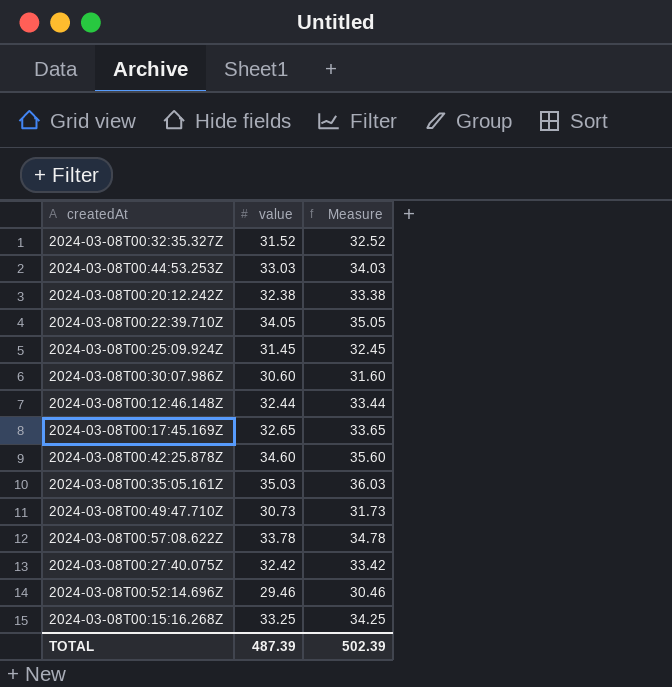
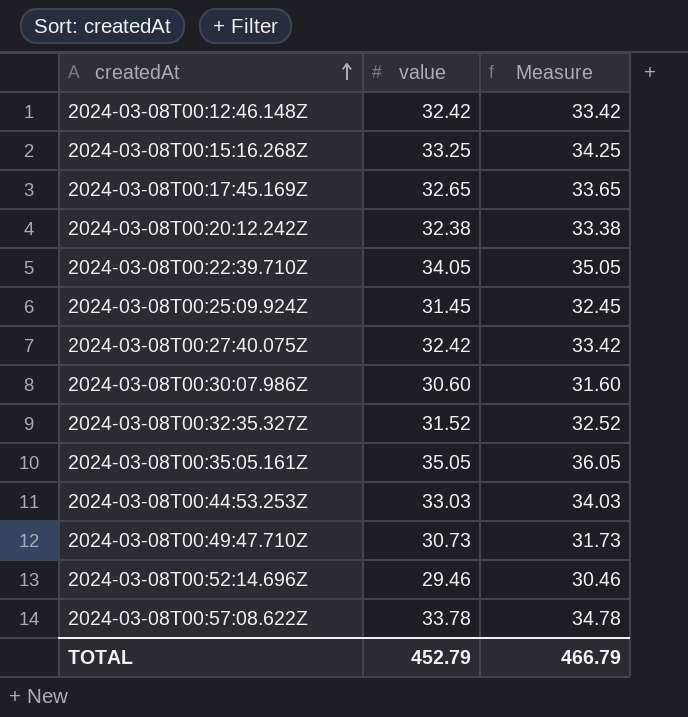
row order: none -> createdAt ascending
row 2024-03-08T00:42:25.878Z: 34.60 | 35.60 -> none
2024-03-08T00:12:46.148Z | value: 32.44 -> 32.42
2024-03-08T00:12:46.148Z | Measure: 33.44 -> 33.42
2024-03-08T00:35:05.161Z | value: 35.03 -> 35.05
2024-03-08T00:35:05.161Z | Measure: 36.03 -> 36.05
TOTAL | value: 487.39 -> 452.79
TOTAL | Measure: 502.39 -> 466.79

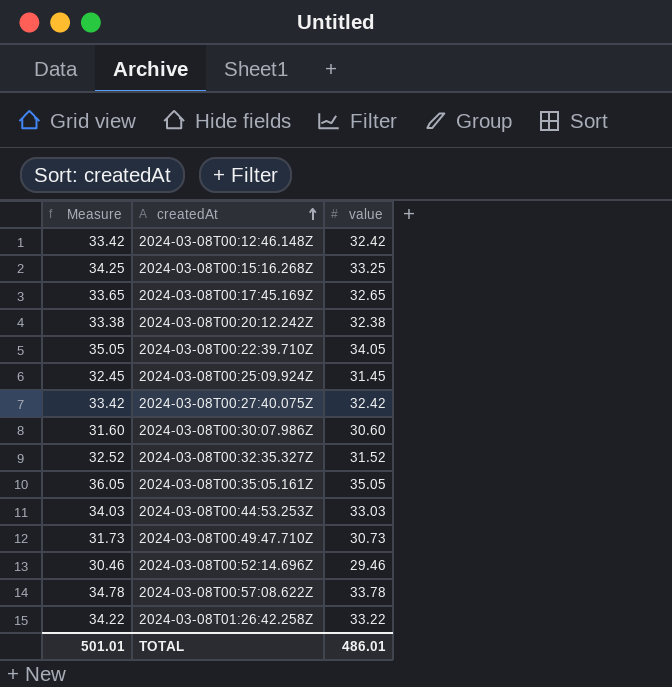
column Measure | position: 3 -> 1
row 2024-03-08T01:26:42.258Z: none -> 34.22 | 33.22
TOTAL | Measure: 466.79 -> 501.01
TOTAL | value: 452.79 -> 486.01

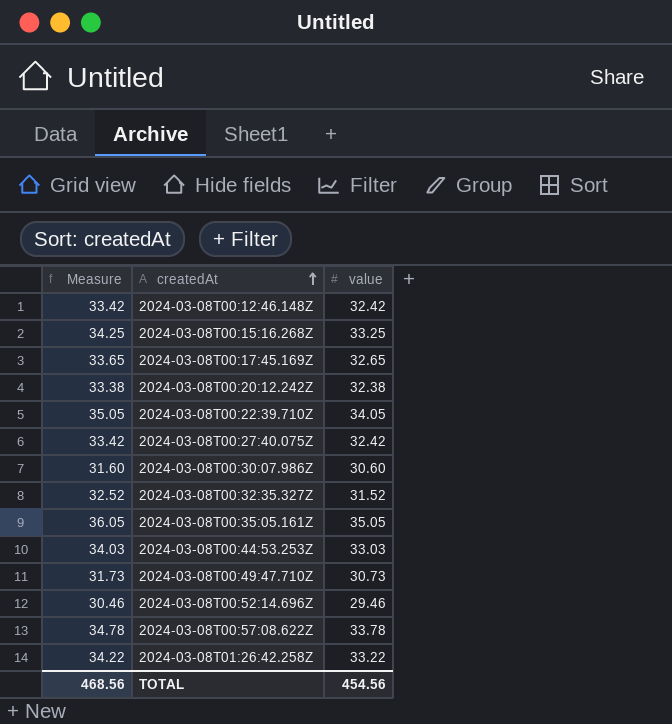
row 2024-03-08T00:25:09.924Z: 32.45 | 31.45 -> none
TOTAL | Measure: 501.01 -> 468.56
TOTAL | value: 486.01 -> 454.56

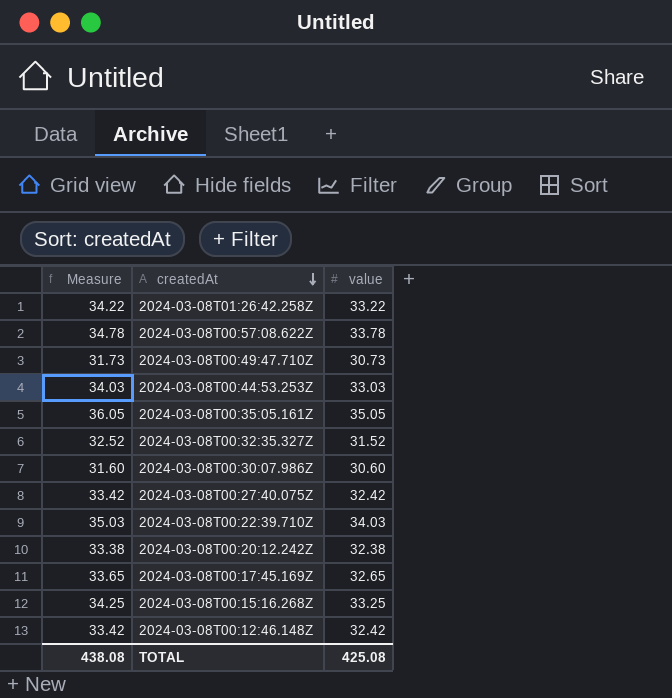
row order: createdAt ascending -> createdAt descending
row 2024-03-08T00:52:14.696Z: 30.46 | 29.46 -> none
2024-03-08T00:22:39.710Z | Measure: 35.05 -> 35.03
2024-03-08T00:22:39.710Z | value: 34.05 -> 34.03
TOTAL | Measure: 468.56 -> 438.08
TOTAL | value: 454.56 -> 425.08

